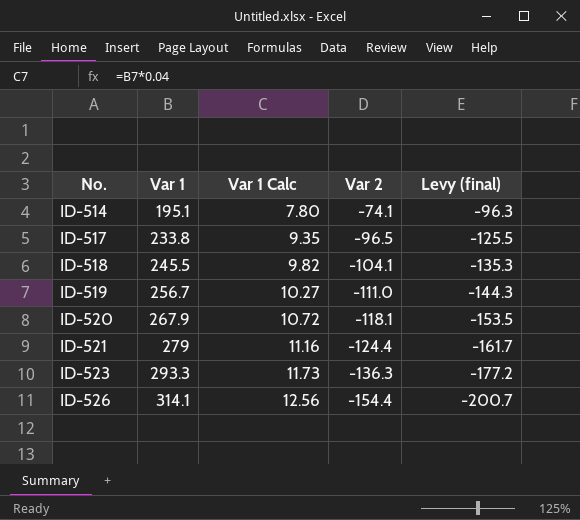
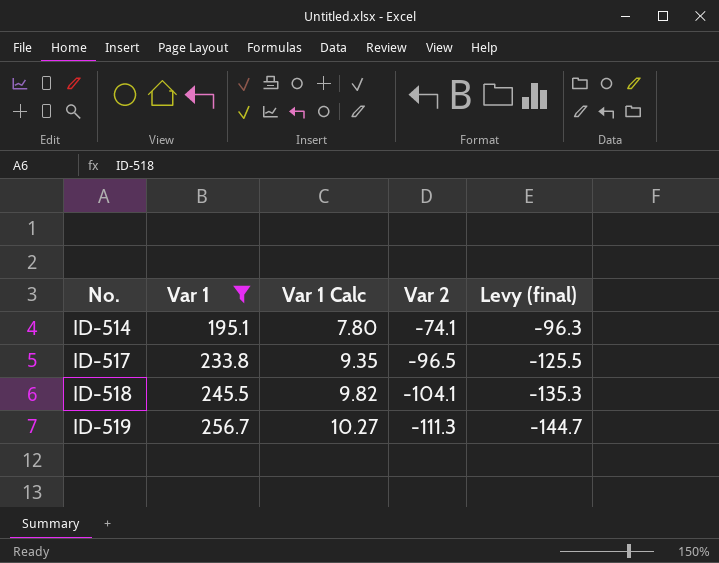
filter: none -> Var 1 <= 256.7
ID-519 | Var 2: -111.0 -> -111.3
ID-519 | Levy (final): -144.3 -> -144.7

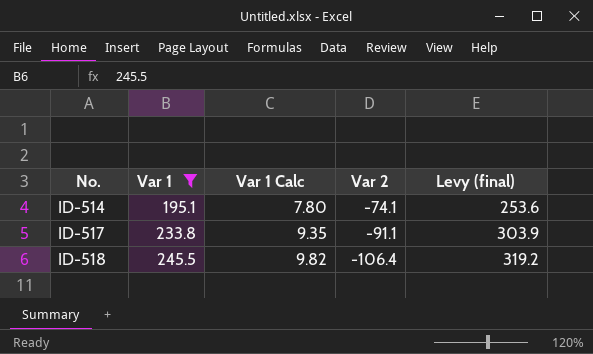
column Levy (final) | formula: [Var 2] * 1.3 -> [Var 1] * 1.3
row ID-519: 256.7 | 10.27 | -111.3 | -144.7 -> none
ID-517 | Var 2: -96.5 -> -91.1
ID-518 | Var 2: -104.1 -> -106.4

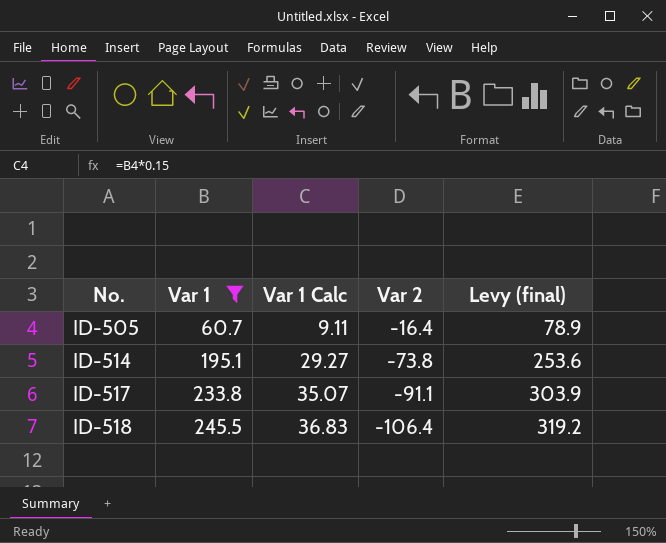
column Var 1 Calc | formula: [Var 1] * 0.04 -> [Var 1] * 0.15
row ID-505: none -> 60.7 | 9.11 | -16.4 | 78.9
ID-514 | Var 2: -74.1 -> -73.8

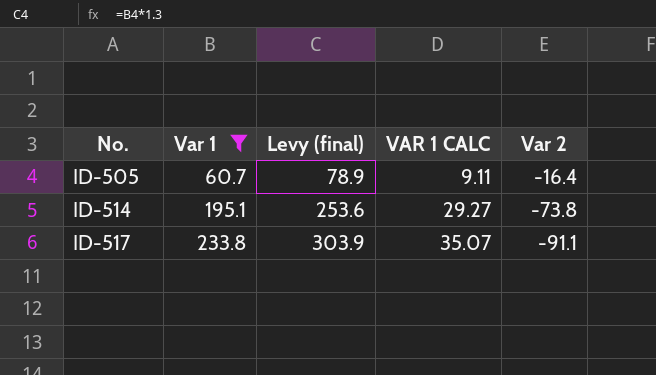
column Levy (final) | position: 5 -> 3
column name: Var 1 Calc -> VAR 1 CALC
row ID-518: 245.5 | 36.83 | -106.4 | 319.2 -> none

